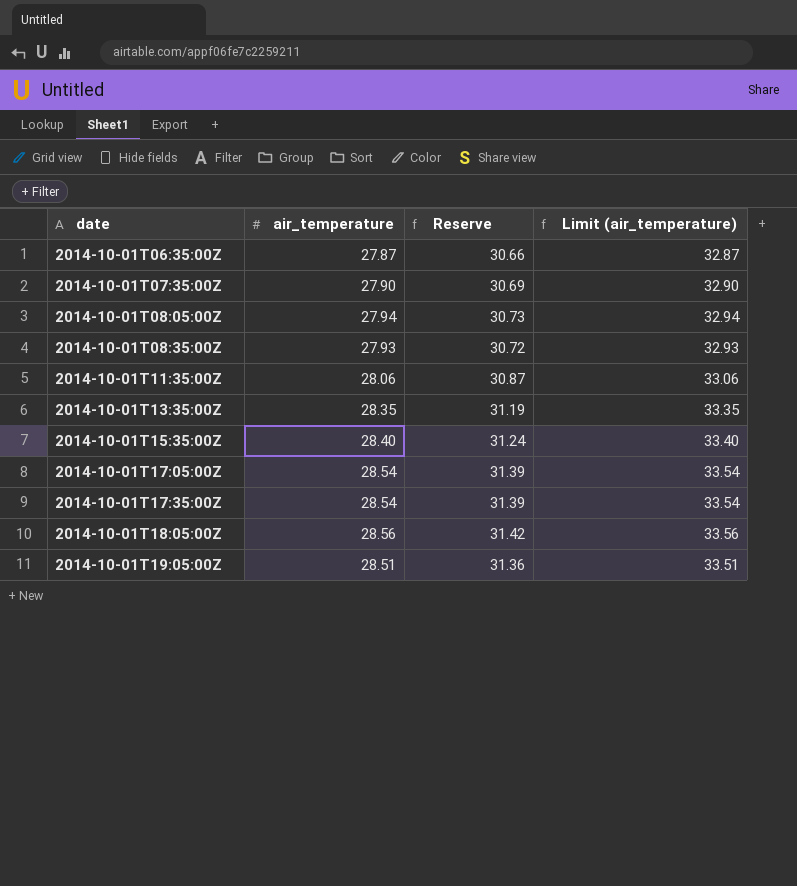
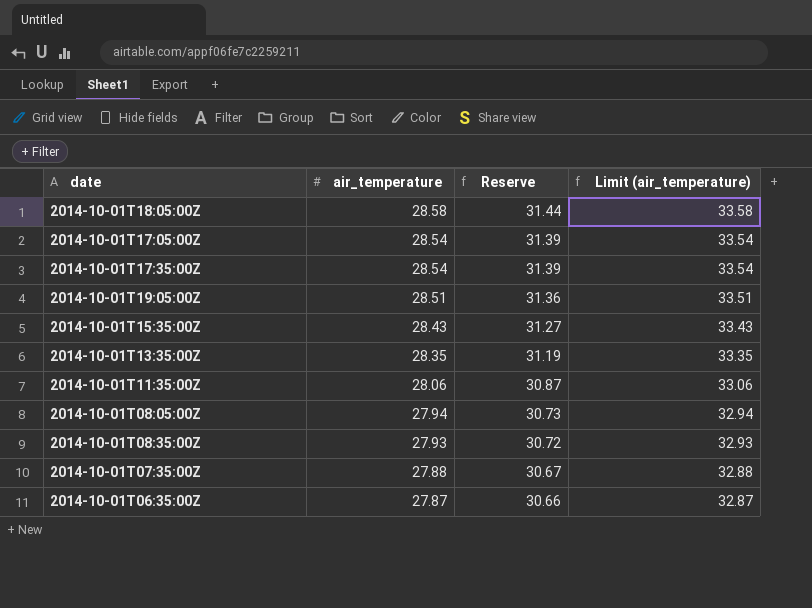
row order: date ascending -> air_temperature descending
2014-10-01T18:05:00Z | air_temperature: 28.56 -> 28.58
2014-10-01T18:05:00Z | Reserve: 31.42 -> 31.44
2014-10-01T18:05:00Z | Limit (air_temperature): 33.56 -> 33.58
2014-10-01T15:35:00Z | air_temperature: 28.40 -> 28.43
2014-10-01T15:35:00Z | Reserve: 31.24 -> 31.27
2014-10-01T15:35:00Z | Limit (air_temperature): 33.40 -> 33.43
2014-10-01T07:35:00Z | air_temperature: 27.90 -> 27.88
2014-10-01T07:35:00Z | Reserve: 30.69 -> 30.67
2014-10-01T07:35:00Z | Limit (air_temperature): 32.90 -> 32.88

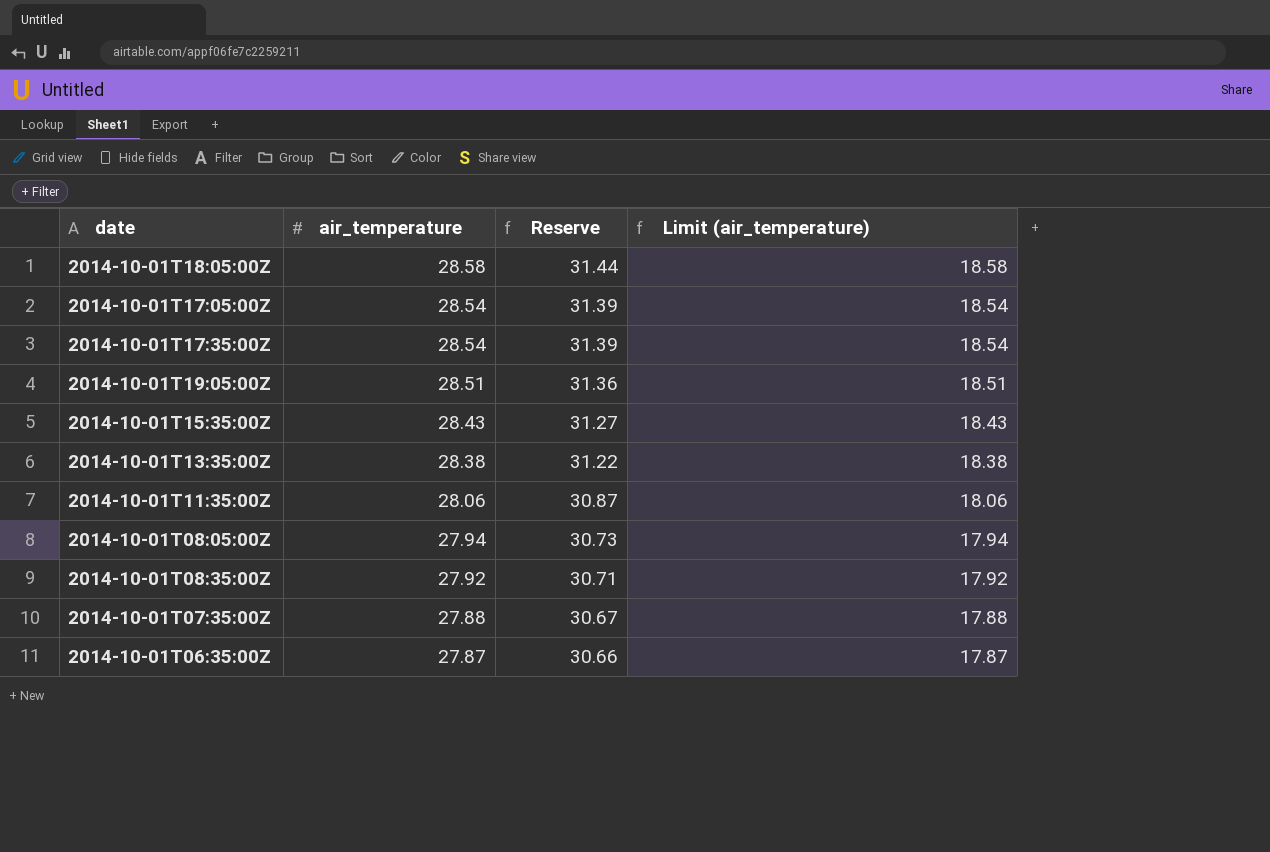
column Limit (air_temperature) | formula: [air_temperature] + 5 -> [air_temperature] - 10
2014-10-01T13:35:00Z | air_temperature: 28.35 -> 28.38
2014-10-01T13:35:00Z | Reserve: 31.19 -> 31.22
2014-10-01T08:35:00Z | air_temperature: 27.93 -> 27.92
2014-10-01T08:35:00Z | Reserve: 30.72 -> 30.71

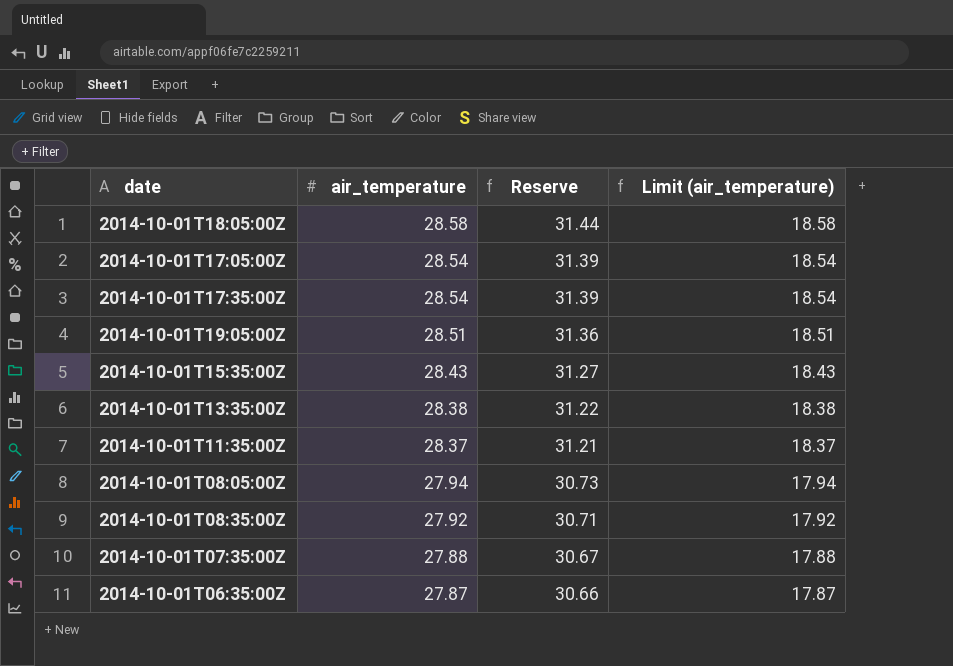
2014-10-01T11:35:00Z | air_temperature: 28.06 -> 28.37
2014-10-01T11:35:00Z | Reserve: 30.87 -> 31.21
2014-10-01T11:35:00Z | Limit (air_temperature): 18.06 -> 18.37

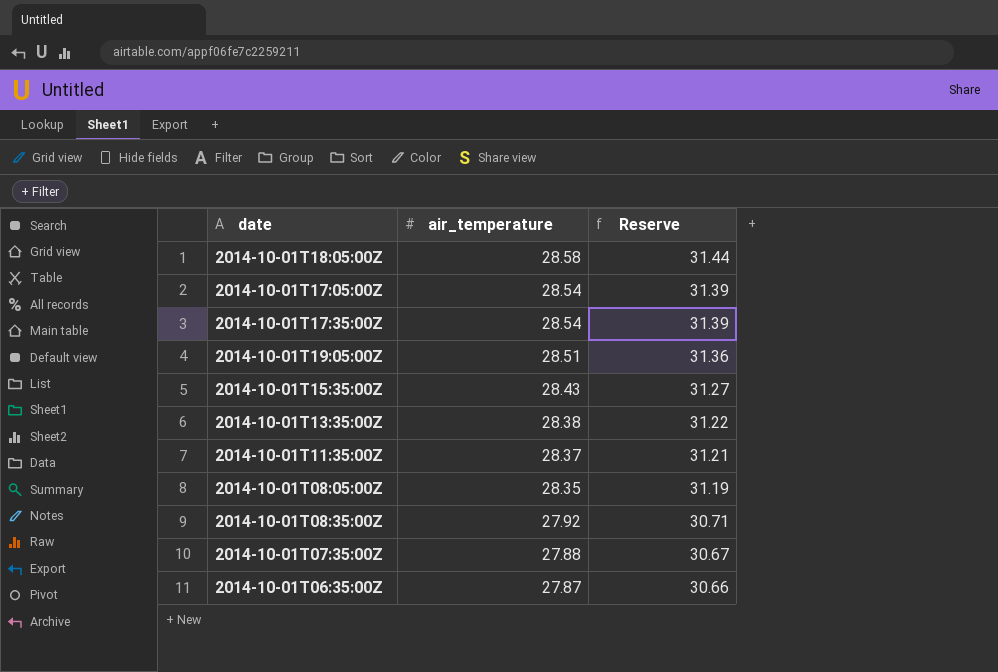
column Limit (air_temperature) | formula: [air_temperature] - 10 -> none
2014-10-01T08:05:00Z | air_temperature: 27.94 -> 28.35
2014-10-01T08:05:00Z | Reserve: 30.73 -> 31.19

